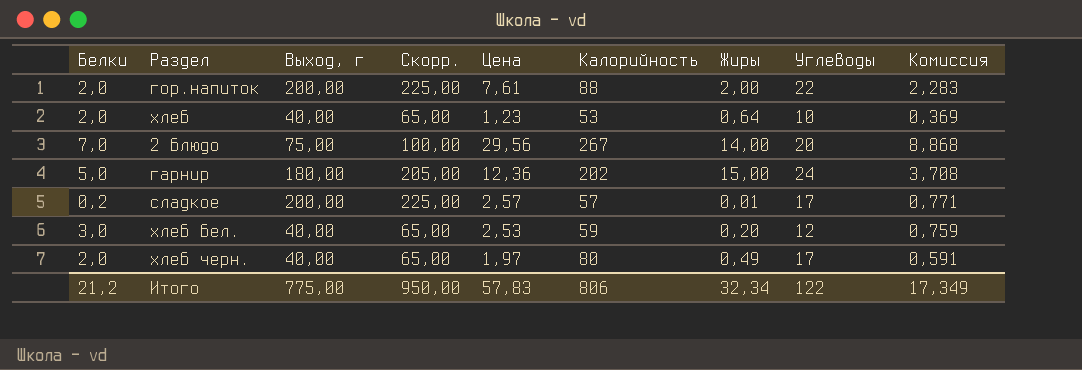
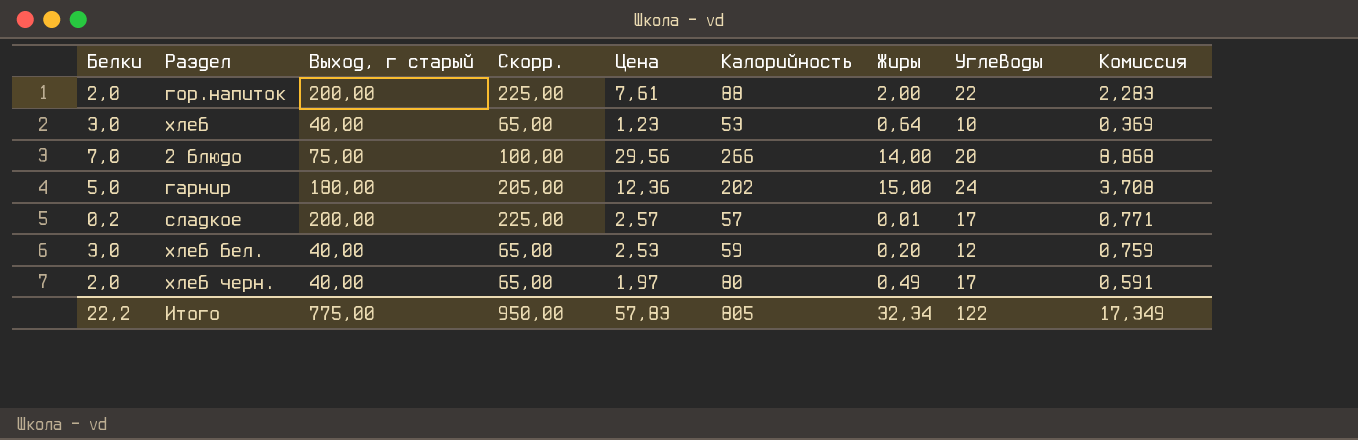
column name: Выход, г -> Выход, г старый
хлеб | Белки: 2,0 -> 3,0
2 блюдо | Калорийность: 267 -> 266
Итого | Белки: 21,2 -> 22,2
Итого | Калорийность: 806 -> 805

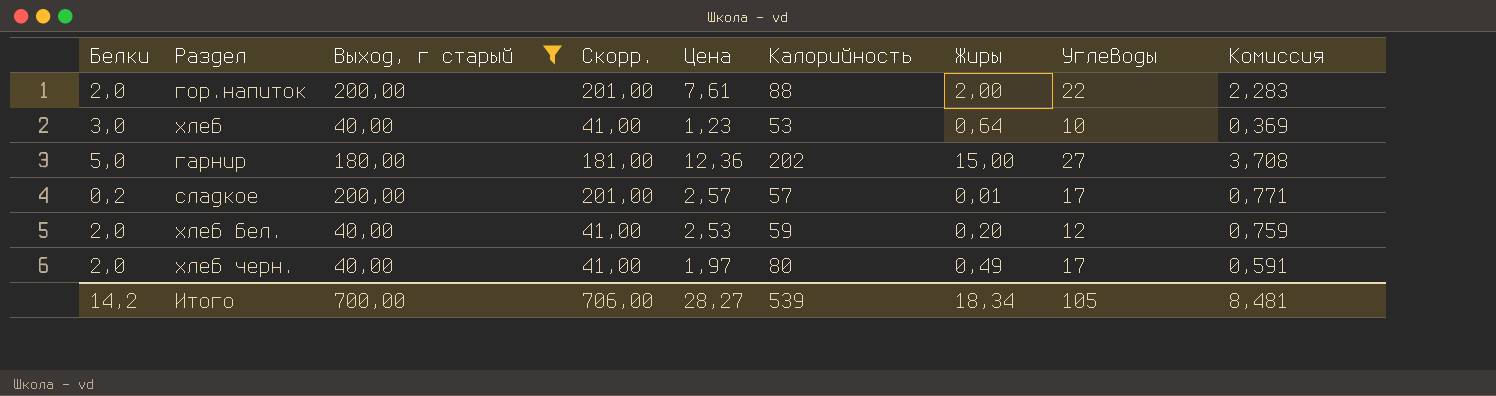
filter: none -> Выход, г старый != 75,00
column Скорр. | formula: [Выход, г старый] + 25 -> [Выход, г старый] + 1
гарнир | Углеводы: 24 -> 27
хлеб бел. | Белки: 3,0 -> 2,0
Итого | Белки: 22,2 -> 14,2
Итого | Выход, г старый: 775,00 -> 700,00
Итого | Скорр.: 950,00 -> 706,00
Итого | Цена: 57,83 -> 28,27
Итого | Калорийность: 805 -> 539
Итого | Жиры: 32,34 -> 18,34
Итого | Углеводы: 122 -> 105
Итого | Комиссия: 17,349 -> 8,481

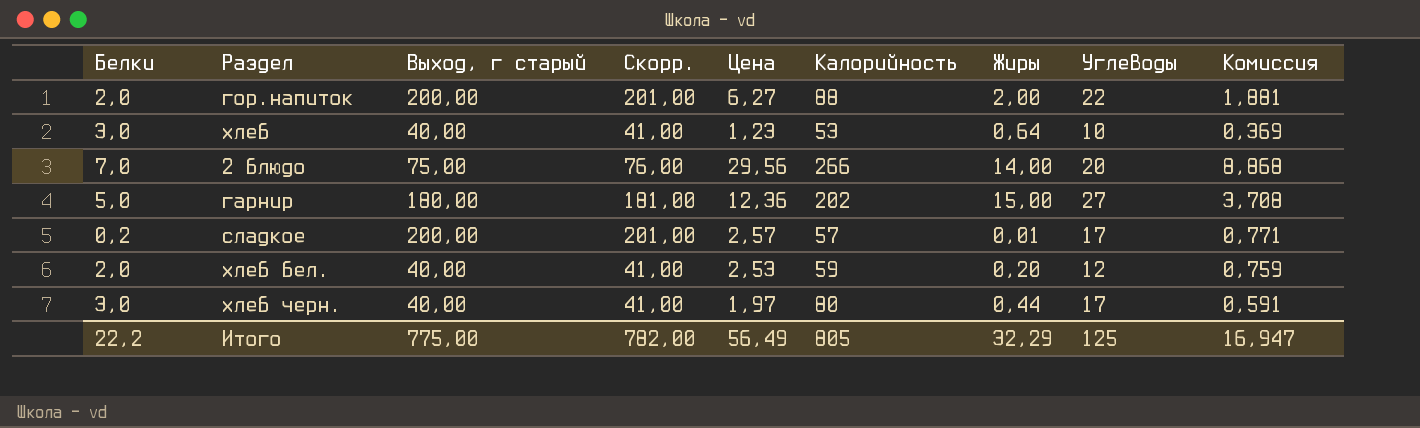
filter: Выход, г старый != 75,00 -> none
гор.напиток | Цена: 7,61 -> 6,27
гор.напиток | Комиссия: 2,283 -> 1,881
хлеб черн. | Белки: 2,0 -> 3,0
хлеб черн. | Жиры: 0,49 -> 0,44
Итого | Белки: 14,2 -> 22,2
Итого | Выход, г старый: 700,00 -> 775,00
Итого | Скорр.: 706,00 -> 782,00
Итого | Цена: 28,27 -> 56,49
Итого | Калорийность: 539 -> 805
Итого | Жиры: 18,34 -> 32,29
Итого | Углеводы: 105 -> 125
Итого | Комиссия: 8,481 -> 16,947

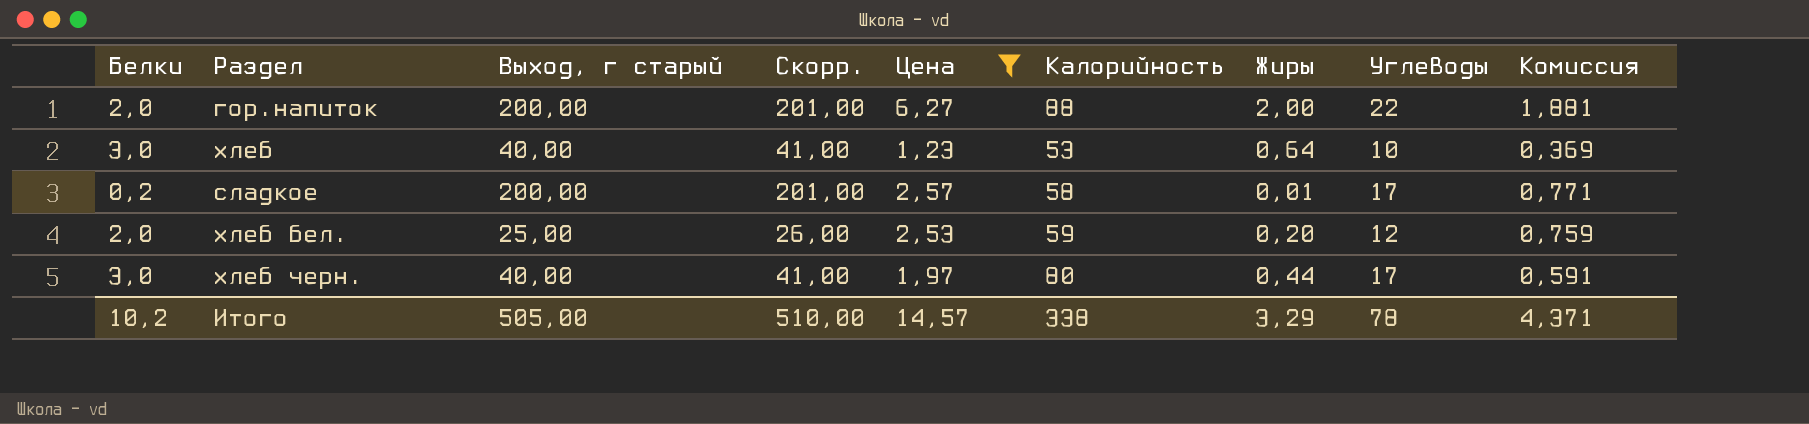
filter: none -> Цена <= 6,27
сладкое | Калорийность: 57 -> 58
хлеб бел. | Выход, г старый: 40,00 -> 25,00
хлеб бел. | Скорр.: 41,00 -> 26,00
Итого | Белки: 22,2 -> 10,2
Итого | Выход, г старый: 775,00 -> 505,00
Итого | Скорр.: 782,00 -> 510,00
Итого | Цена: 56,49 -> 14,57
Итого | Калорийность: 805 -> 338
Итого | Жиры: 32,29 -> 3,29
Итого | Углеводы: 125 -> 78
Итого | Комиссия: 16,947 -> 4,371

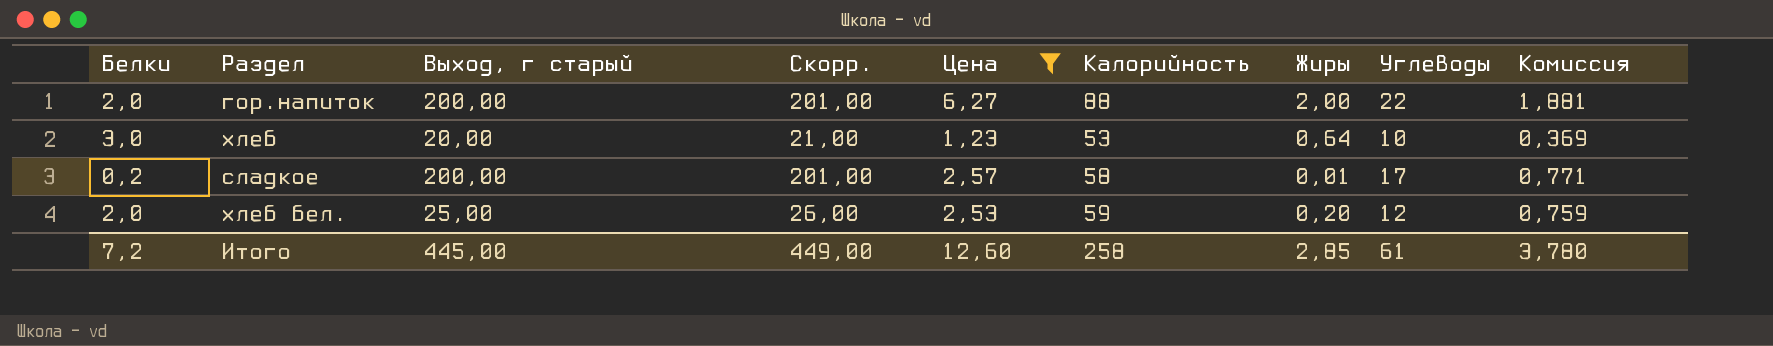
row хлеб черн.: 3,0 | 40,00 | 41,00 | 1,97 | 80 | 0,44 | 17 | 0,591 -> none
хлеб | Выход, г старый: 40,00 -> 20,00
хлеб | Скорр.: 41,00 -> 21,00
Итого | Белки: 10,2 -> 7,2
Итого | Выход, г старый: 505,00 -> 445,00
Итого | Скорр.: 510,00 -> 449,00
Итого | Цена: 14,57 -> 12,60
Итого | Калорийность: 338 -> 258
Итого | Жиры: 3,29 -> 2,85
Итого | Углеводы: 78 -> 61
Итого | Комиссия: 4,371 -> 3,780

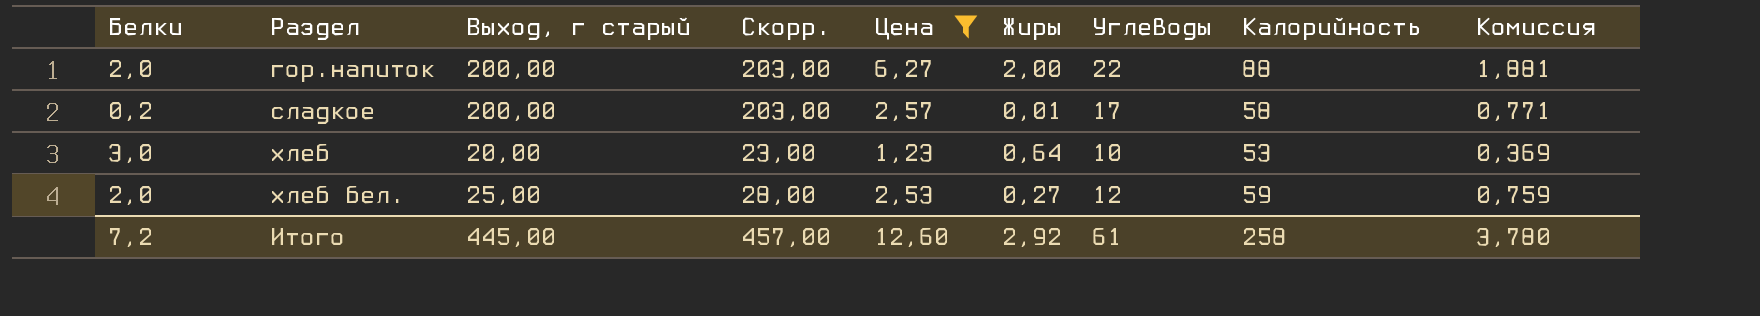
row order: none -> Раздел ascending
column Скорр. | formula: [Выход, г старый] + 1 -> [Выход, г старый] + 3
column Калорийность | position: 6 -> 8
хлеб бел. | Жиры: 0,20 -> 0,27
Итого | Скорр.: 449,00 -> 457,00
Итого | Жиры: 2,85 -> 2,92

